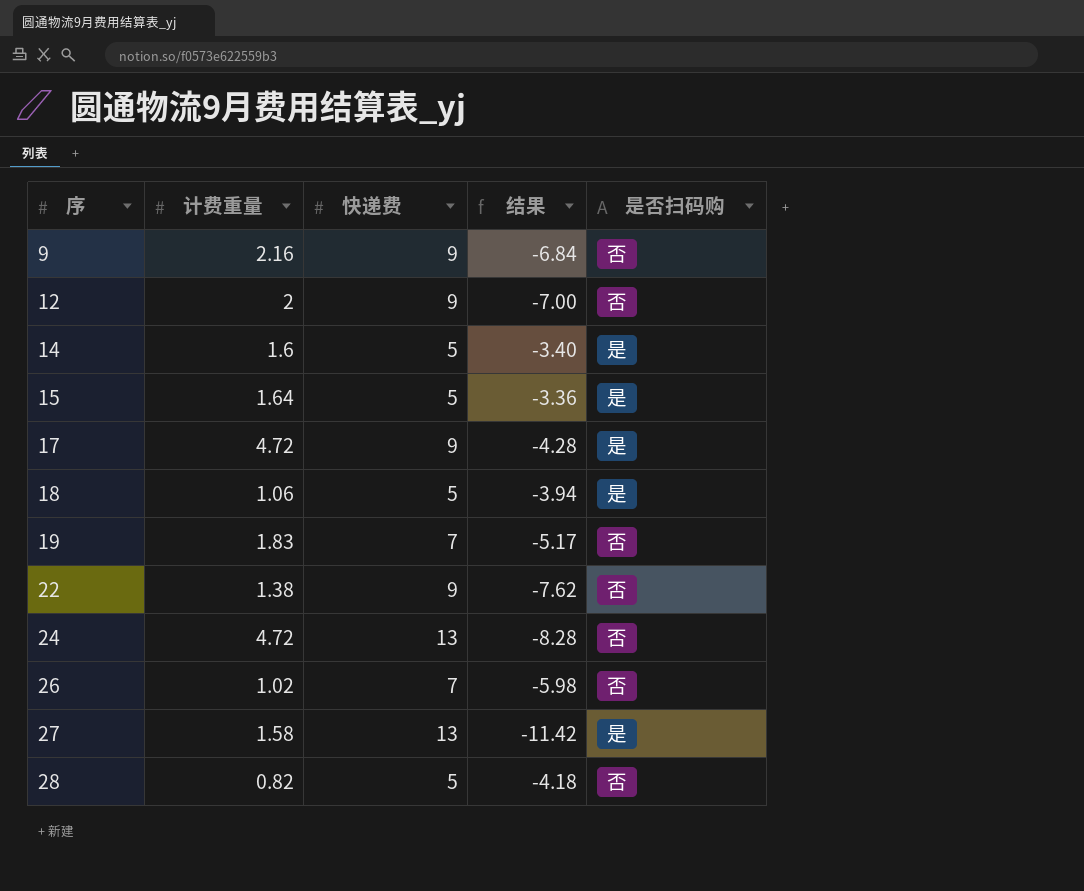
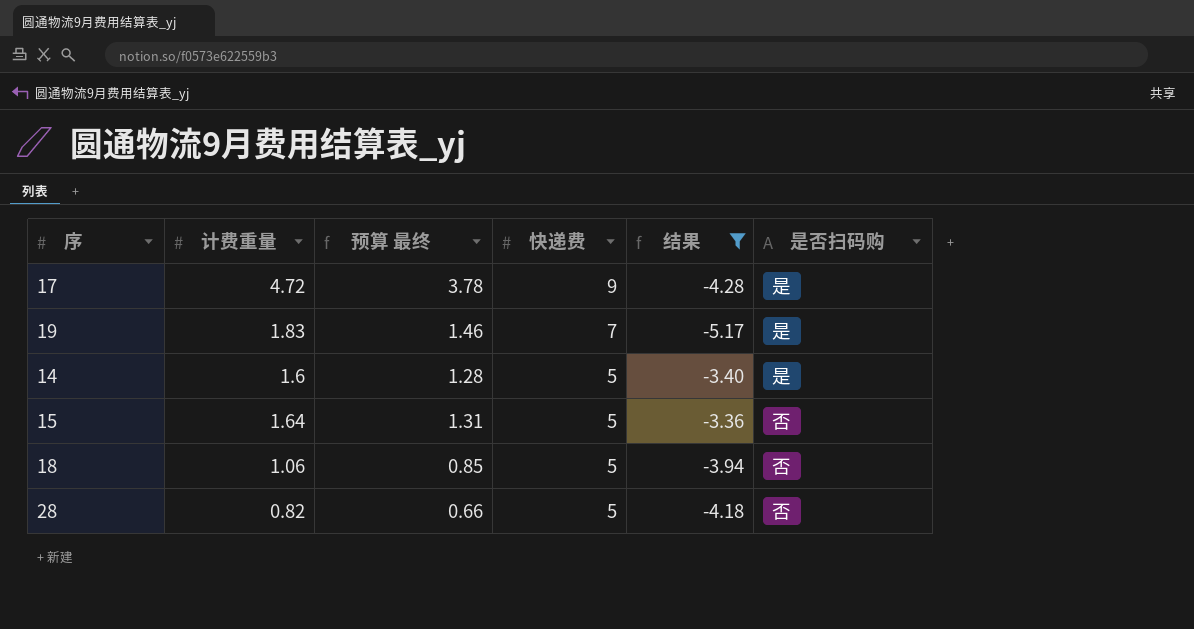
filter: none -> 结果 >= -5.17
row order: 序 ascending -> 快递费 descending
column 预算 最终 | formula: none -> [计费重量] * 0.8
19 | 是否扫码购: 否 -> 是
15 | 是否扫码购: 是 -> 否
18 | 是否扫码购: 是 -> 否

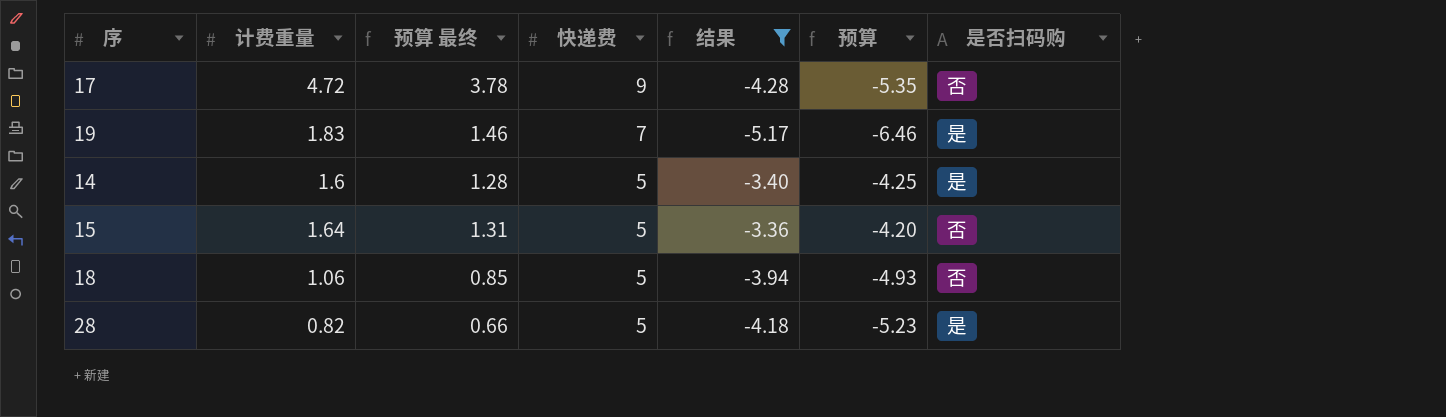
column 预算 | formula: none -> [结果] * 1.25
17 | 是否扫码购: 是 -> 否
28 | 是否扫码购: 否 -> 是

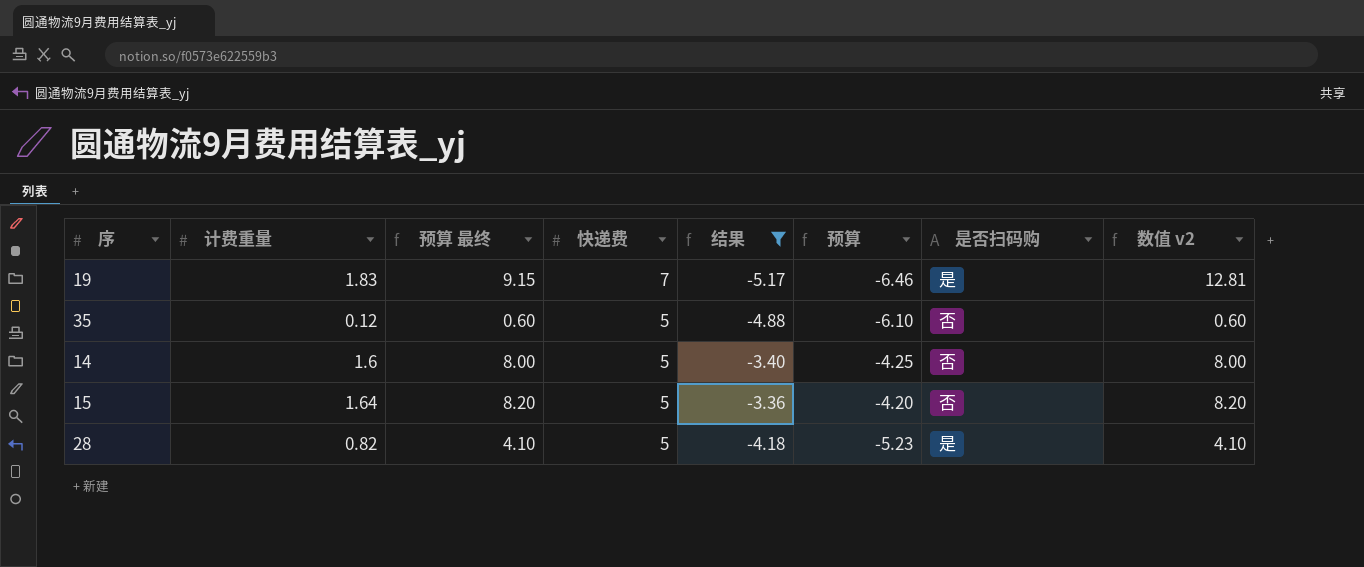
column 预算 最终 | formula: [计费重量] * 0.8 -> [计费重量] * 5
column 数值 v2 | formula: none -> [计费重量] * [快递费]
row 17: 4.72 | 3.78 | 9 | -4.28 | -5.35 | 否 -> none
row 18: 1.06 | 0.85 | 5 | -3.94 | -4.93 | 否 -> none
row 35: none -> 0.12 | 0.60 | 5 | -4.88 | -6.10 | 否 | 0.60
14 | 是否扫码购: 是 -> 否

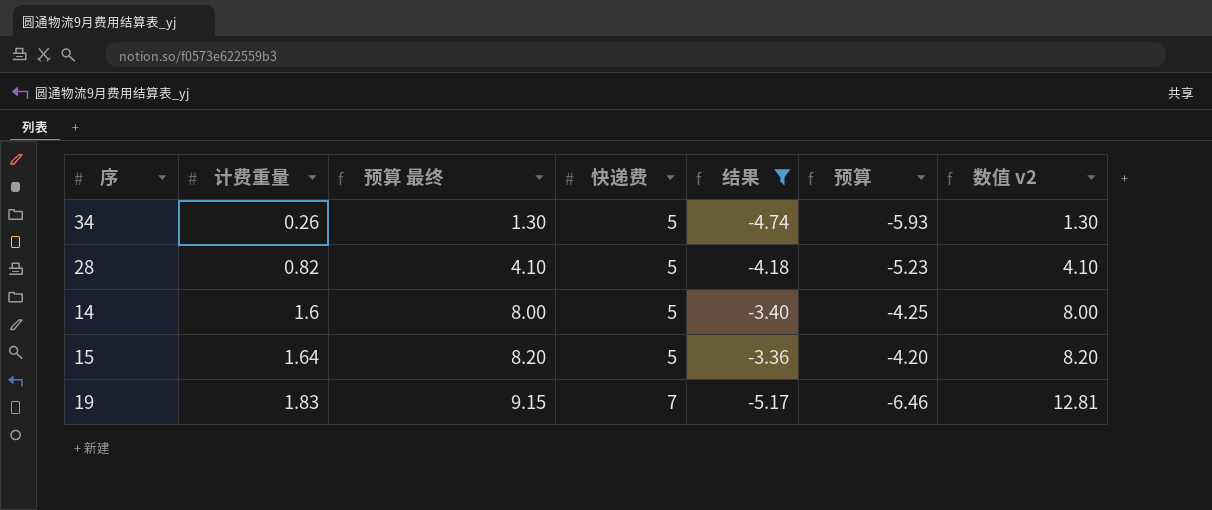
row order: 快递费 descending -> 计费重量 ascending
column 是否扫码购 | position: 7 -> none
row 35: 0.12 | 0.60 | 5 | -4.88 | -6.10 | 否 | 0.60 -> none
row 34: none -> 0.26 | 1.30 | 5 | -4.74 | -5.93 | 1.30

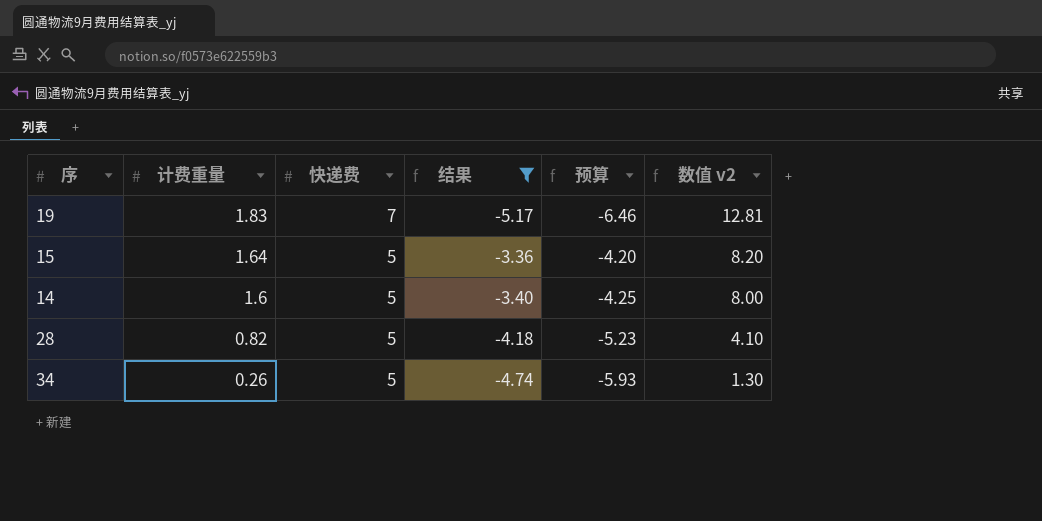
row order: 计费重量 ascending -> 计费重量 descending
column 预算 最终 | formula: [计费重量] * 5 -> none

